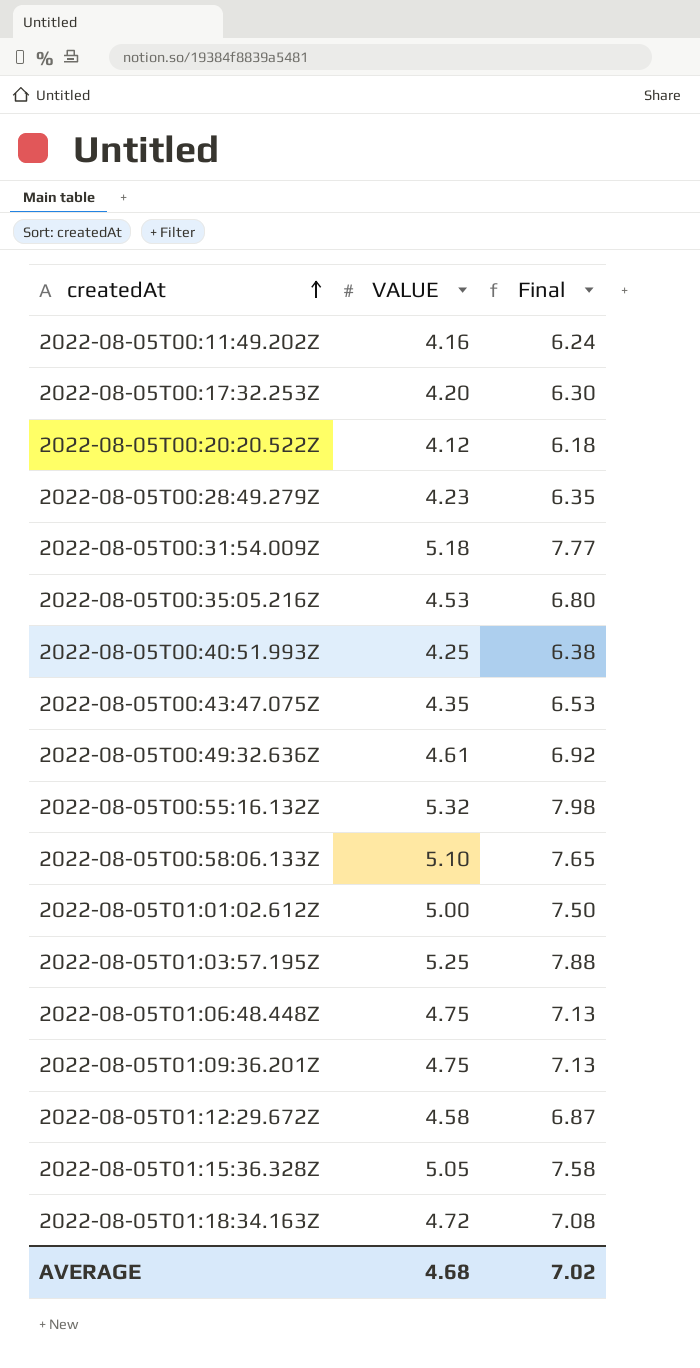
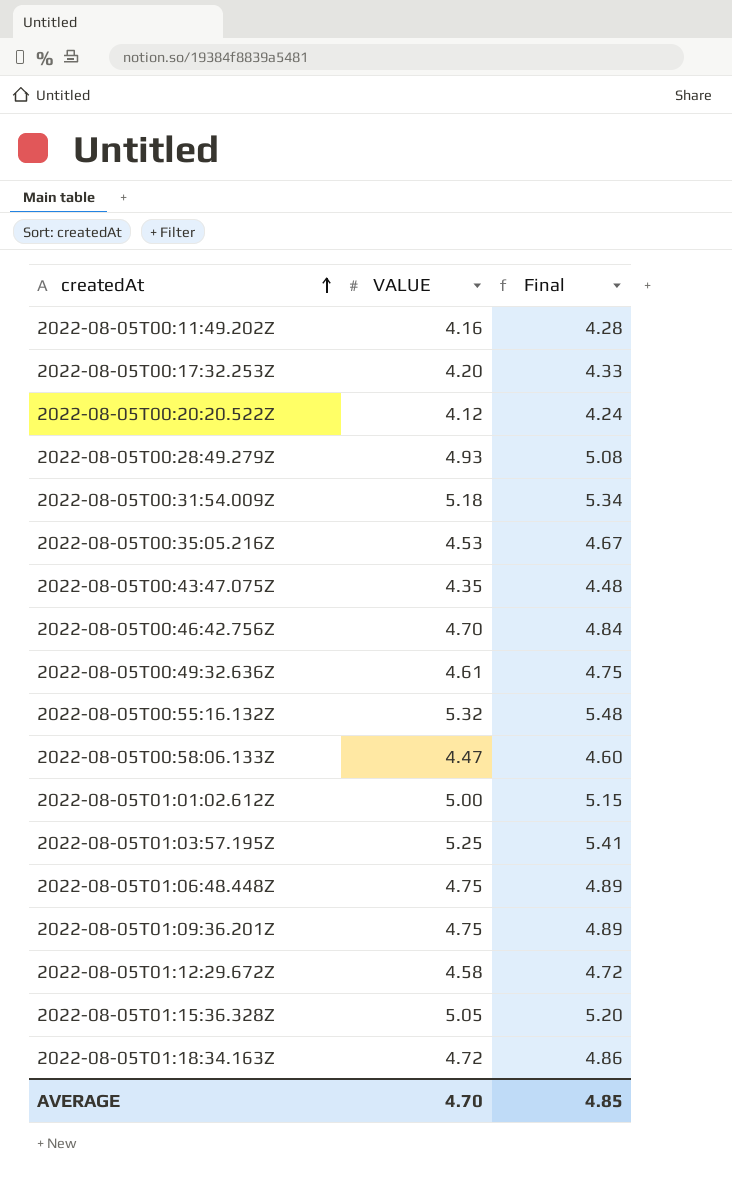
column Final | formula: [VALUE] * 1.5 -> [VALUE] * 1.03
row 2022-08-05T00:40:51.993Z: 4.25 | 6.38 -> none
2022-08-05T00:28:49.279Z | VALUE: 4.23 -> 4.93
row 2022-08-05T00:46:42.756Z: none -> 4.70 | 4.84
2022-08-05T00:58:06.133Z | VALUE: 5.10 -> 4.47
AVERAGE | VALUE: 4.68 -> 4.70
AVERAGE | Final: 7.02 -> 4.85

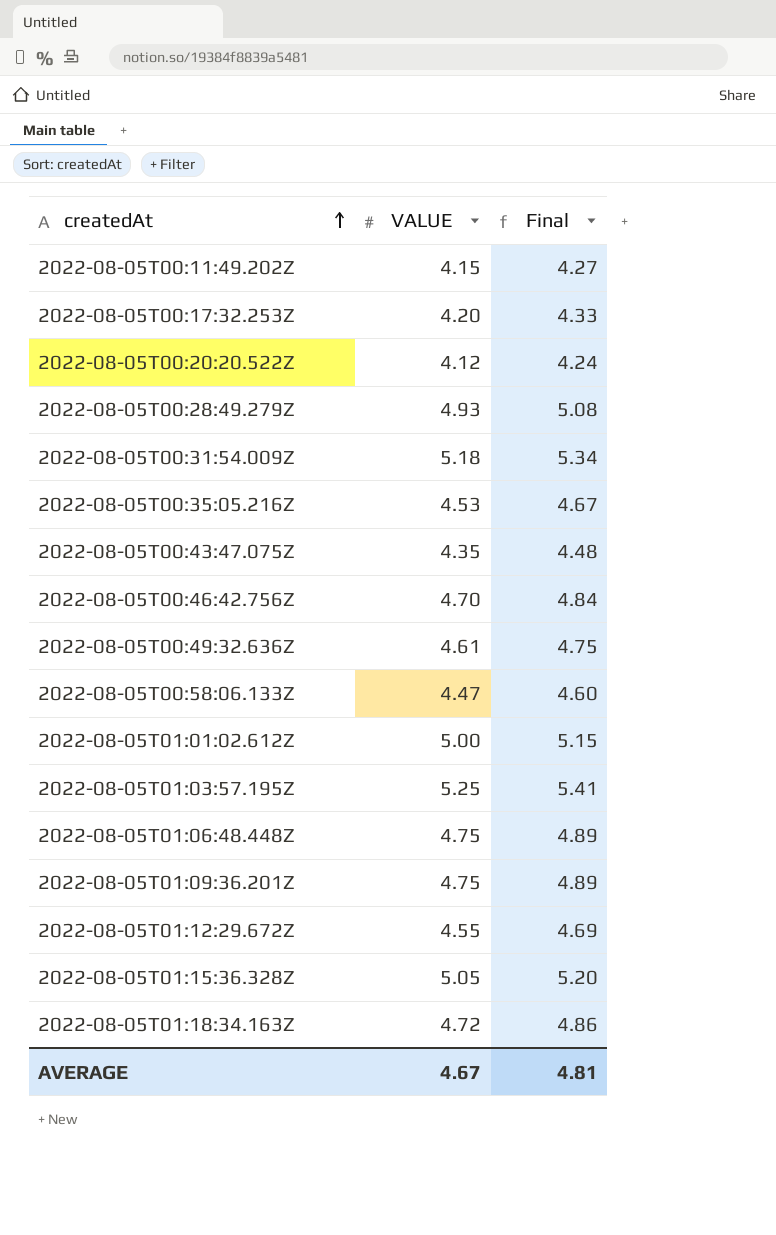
row 2022-08-05T00:55:16.132Z: 5.32 | 5.48 -> none
2022-08-05T00:11:49.202Z | VALUE: 4.16 -> 4.15
2022-08-05T00:11:49.202Z | Final: 4.28 -> 4.27
2022-08-05T01:12:29.672Z | VALUE: 4.58 -> 4.55
2022-08-05T01:12:29.672Z | Final: 4.72 -> 4.69
AVERAGE | VALUE: 4.70 -> 4.67
AVERAGE | Final: 4.85 -> 4.81

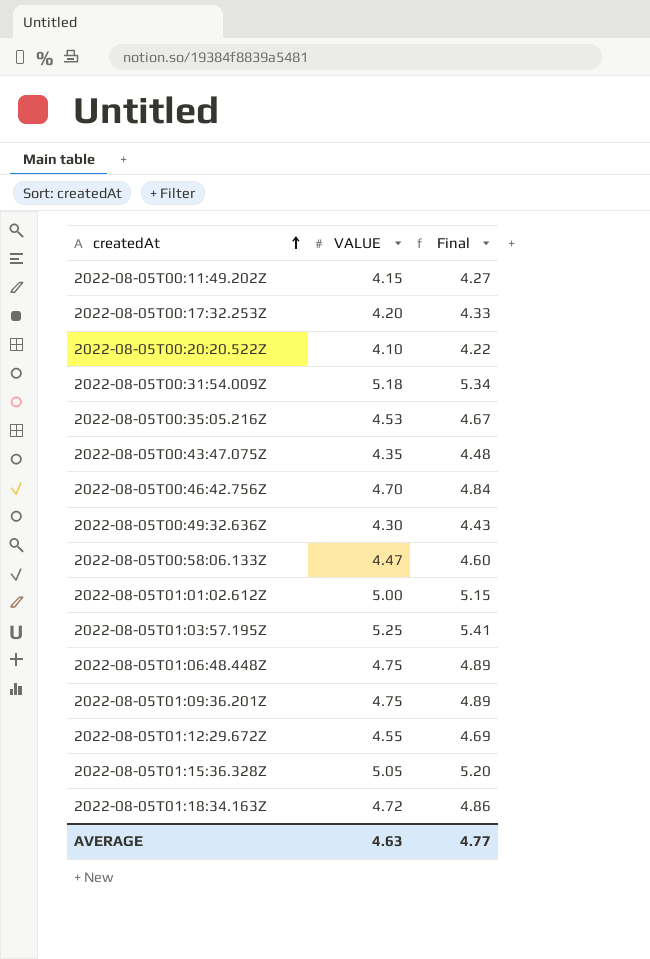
row 2022-08-05T00:28:49.279Z: 4.93 | 5.08 -> none
2022-08-05T00:20:20.522Z | VALUE: 4.12 -> 4.10
2022-08-05T00:20:20.522Z | Final: 4.24 -> 4.22
2022-08-05T00:49:32.636Z | VALUE: 4.61 -> 4.30
2022-08-05T00:49:32.636Z | Final: 4.75 -> 4.43
AVERAGE | VALUE: 4.67 -> 4.63
AVERAGE | Final: 4.81 -> 4.77

